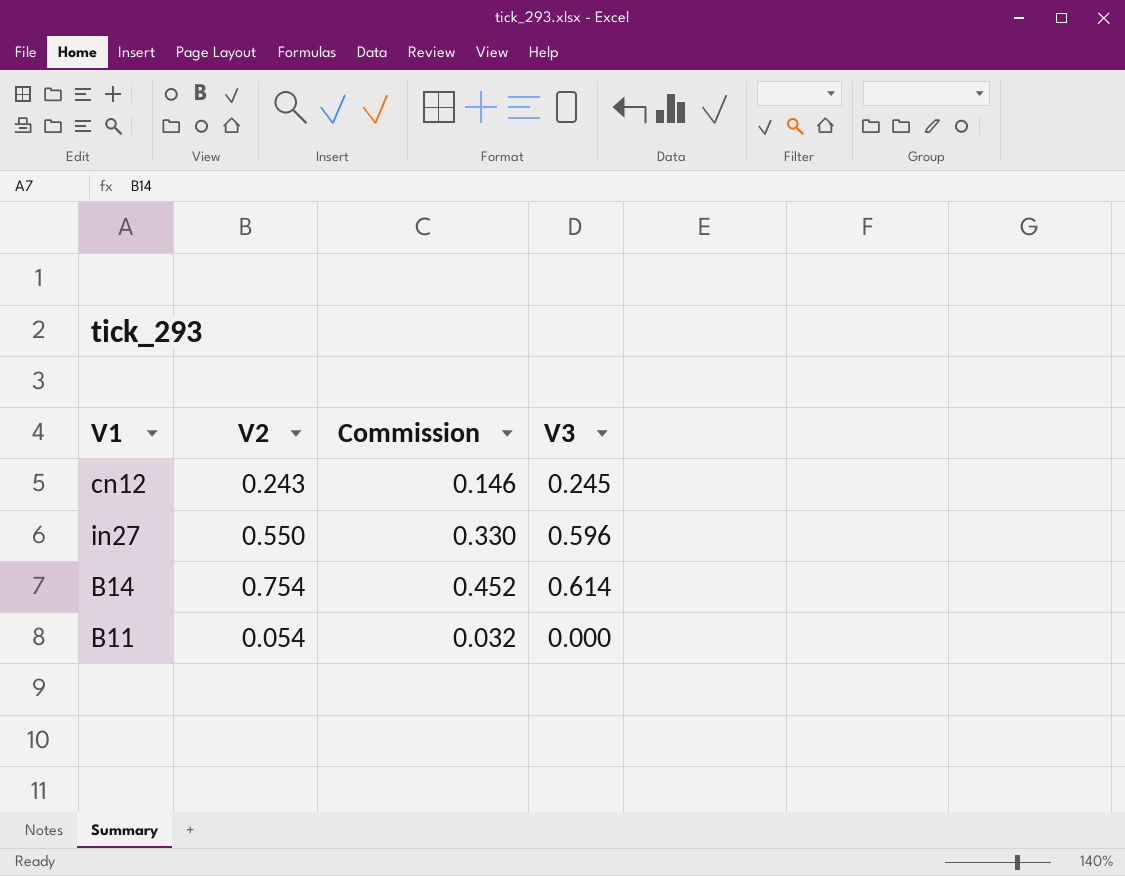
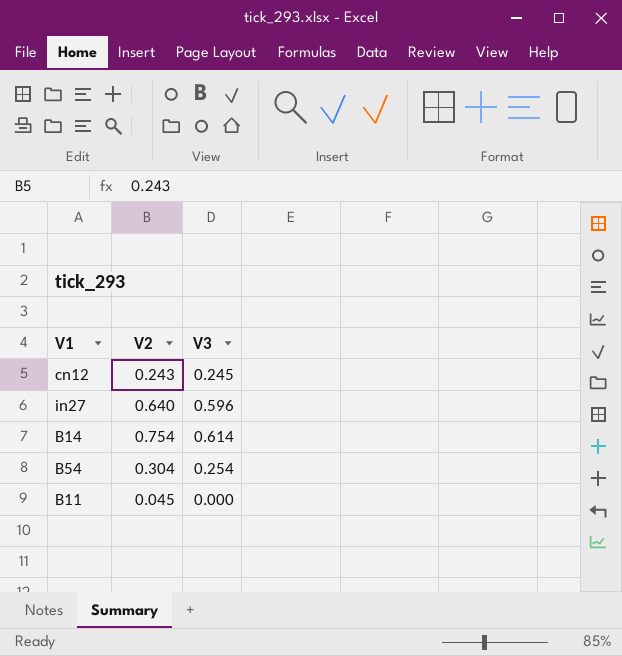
column Commission | formula: [V2] * 0.6 -> none
in27 | V2: 0.550 -> 0.640
row B54: none -> 0.304 | 0.254
B11 | V2: 0.054 -> 0.045

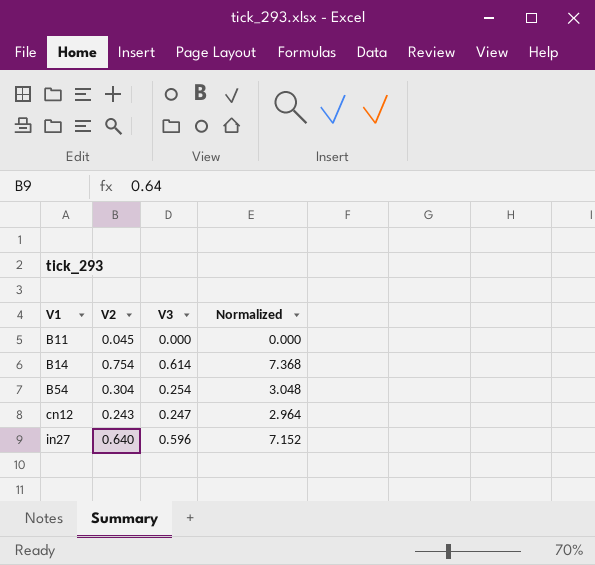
row order: none -> V1 ascending
column Normalized | formula: none -> [V3] * 12
cn12 | V3: 0.245 -> 0.247

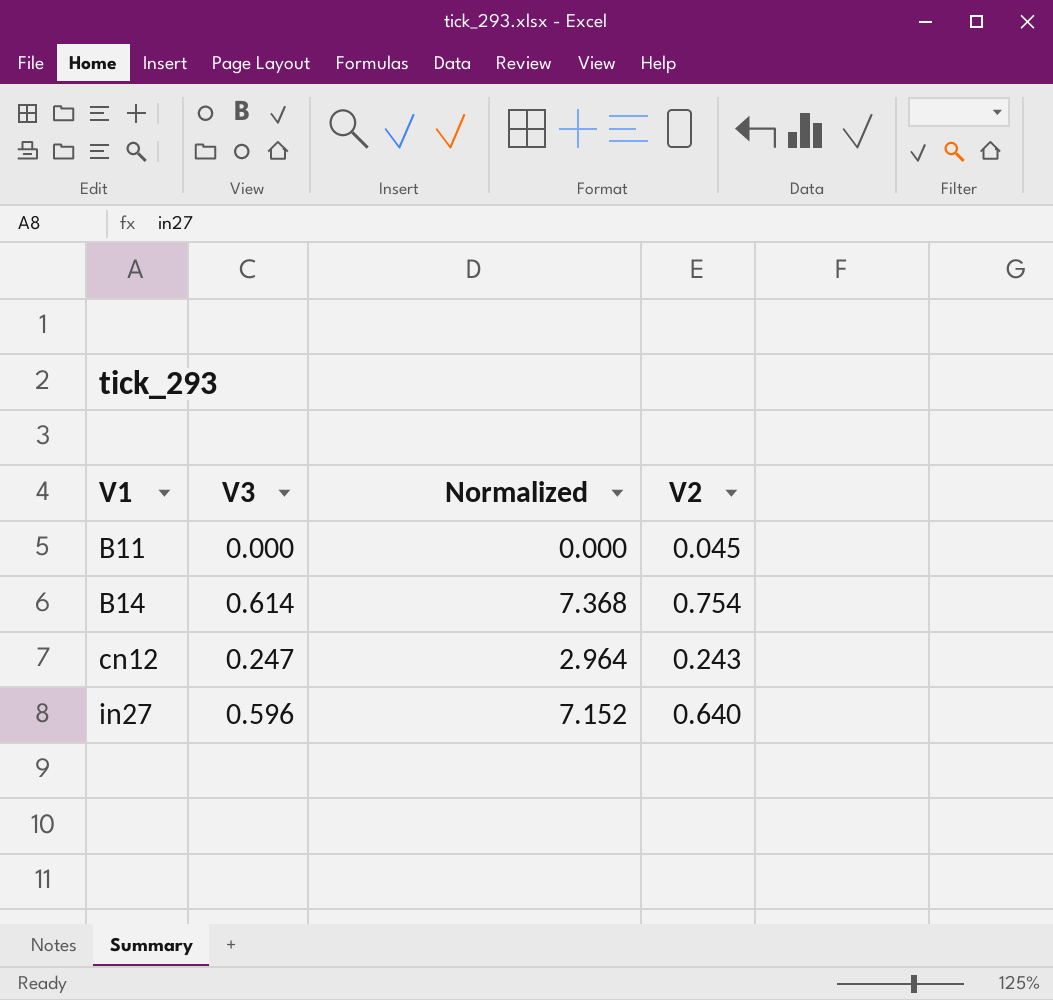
column V2 | position: 2 -> 4
row B54: 0.304 | 0.254 | 3.048 -> none

